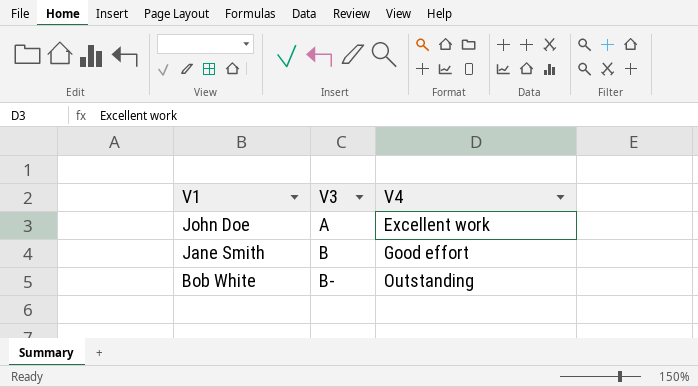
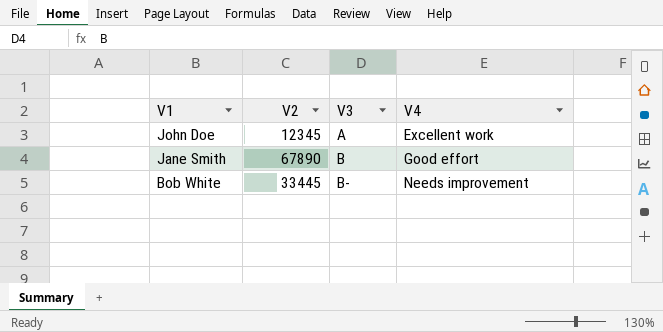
column V2 | position: none -> 2
Bob White | V4: Outstanding -> Needs improvement

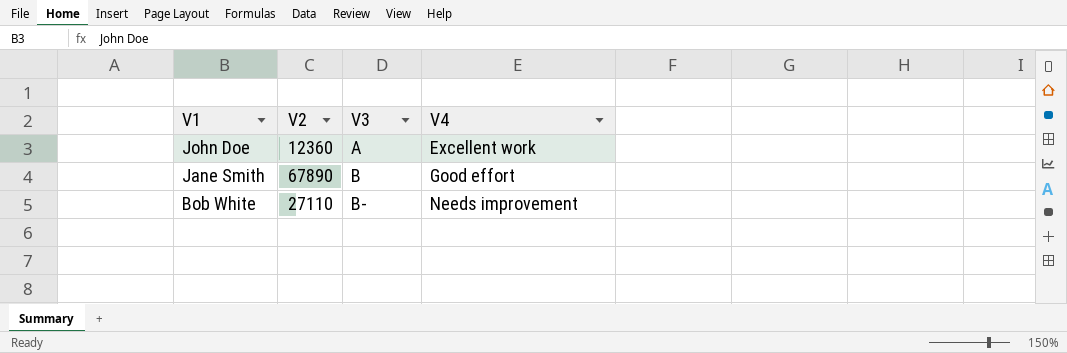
John Doe | V2: 12345 -> 12360
Bob White | V2: 33445 -> 27110

